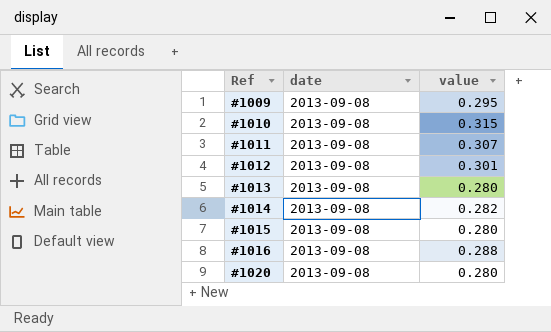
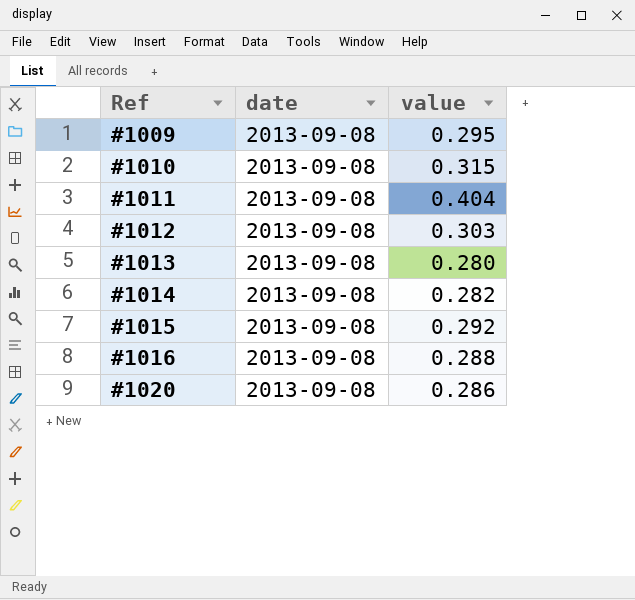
#1011 | value: 0.307 -> 0.404
#1012 | value: 0.301 -> 0.303
#1015 | value: 0.280 -> 0.292
#1020 | value: 0.280 -> 0.286

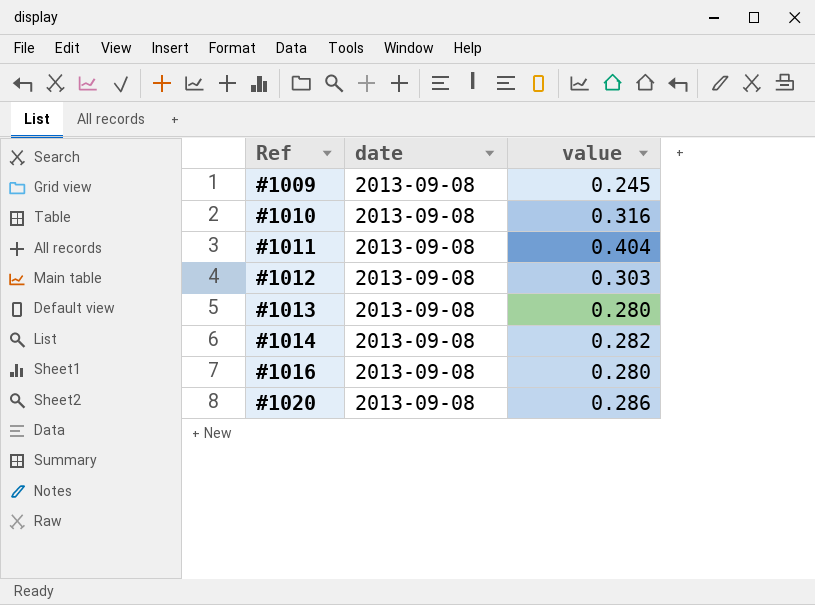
row #1015: 2013-09-08 | 0.292 -> none
#1009 | value: 0.295 -> 0.245
#1010 | value: 0.315 -> 0.316
#1016 | value: 0.288 -> 0.280

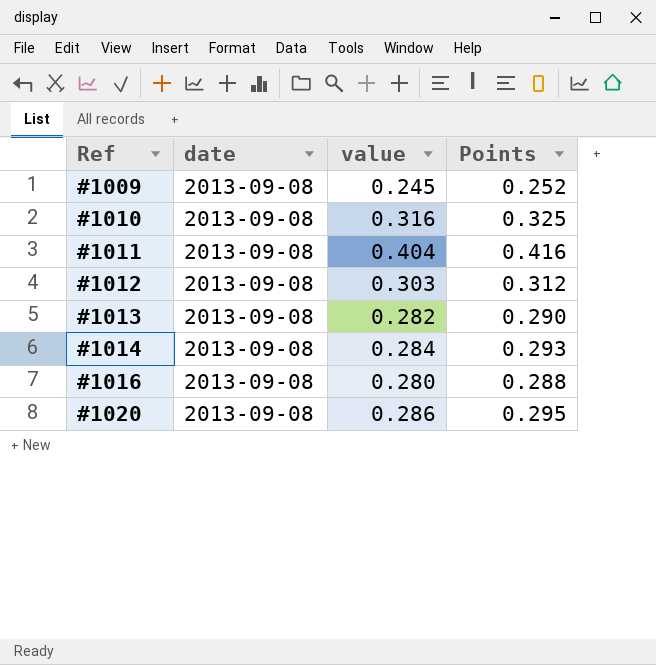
column Points | formula: none -> [value] * 1.03
#1013 | value: 0.280 -> 0.282
#1014 | value: 0.282 -> 0.284

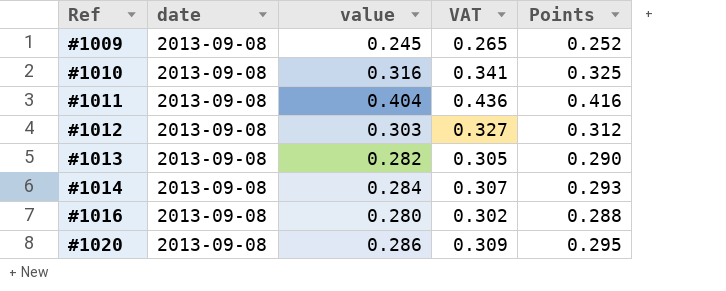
column VAT | formula: none -> [value] * 1.08

